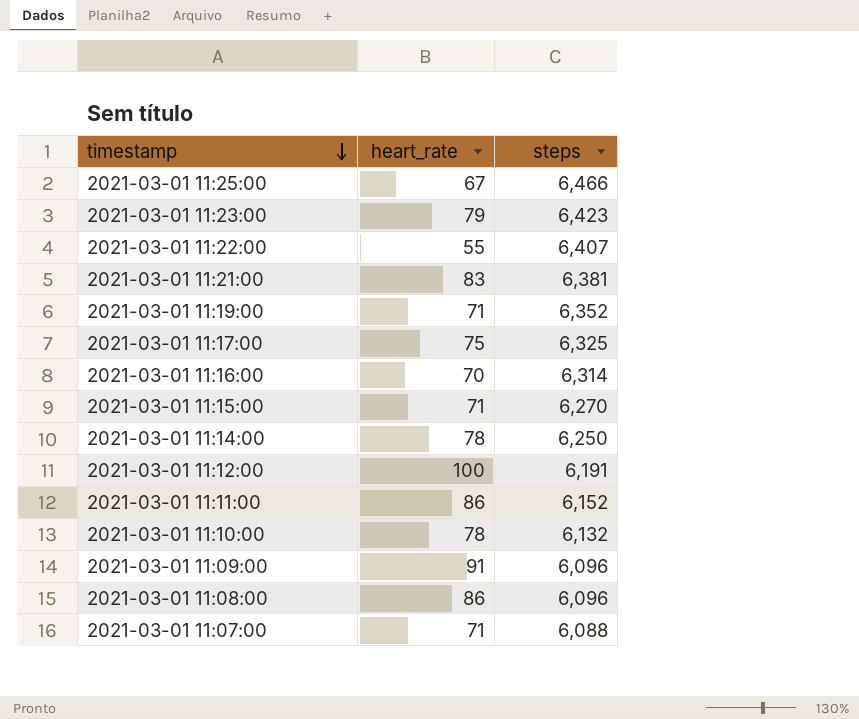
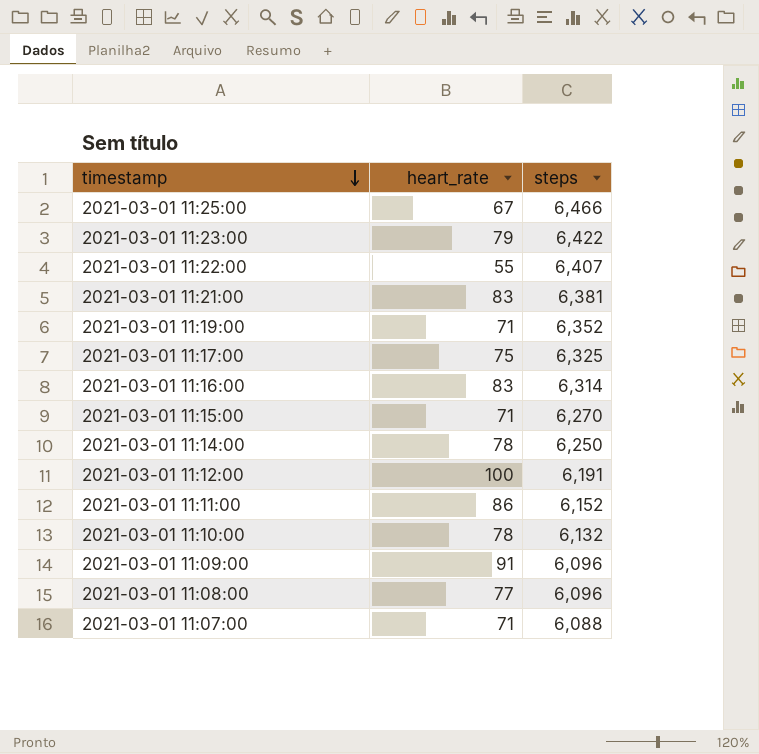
2021-03-01 11:23:00 | steps: 6,423 -> 6,422
2021-03-01 11:16:00 | heart_rate: 70 -> 83
2021-03-01 11:08:00 | heart_rate: 86 -> 77

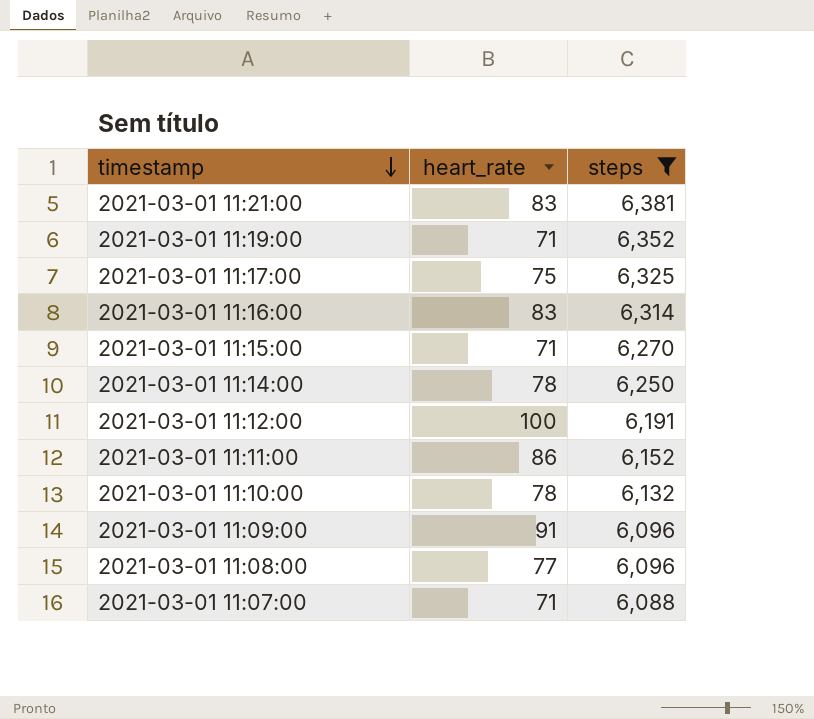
filter: none -> steps <= 6,381

